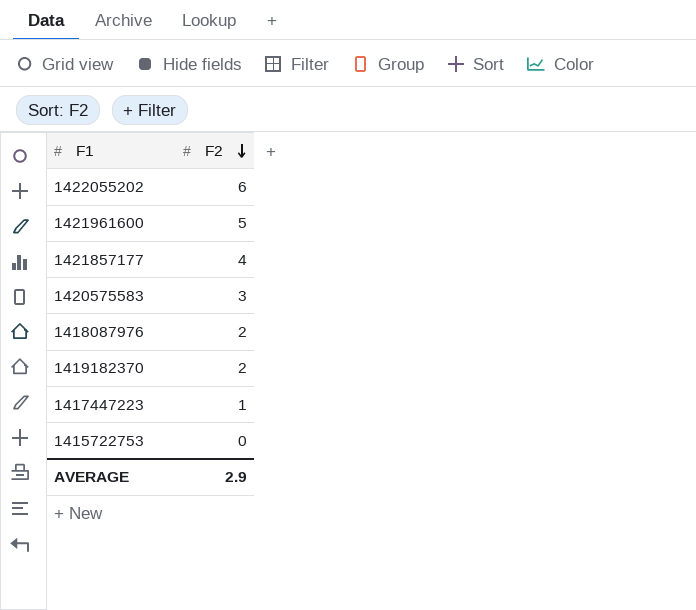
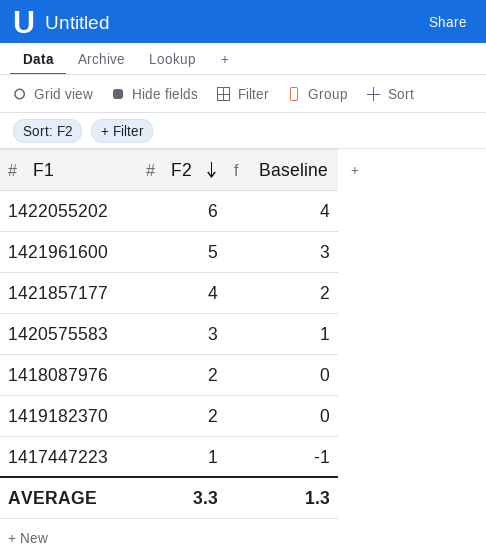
column Baseline | formula: none -> [F2] - 2
row 1415722753: 0 -> none
AVERAGE | F2: 2.9 -> 3.3

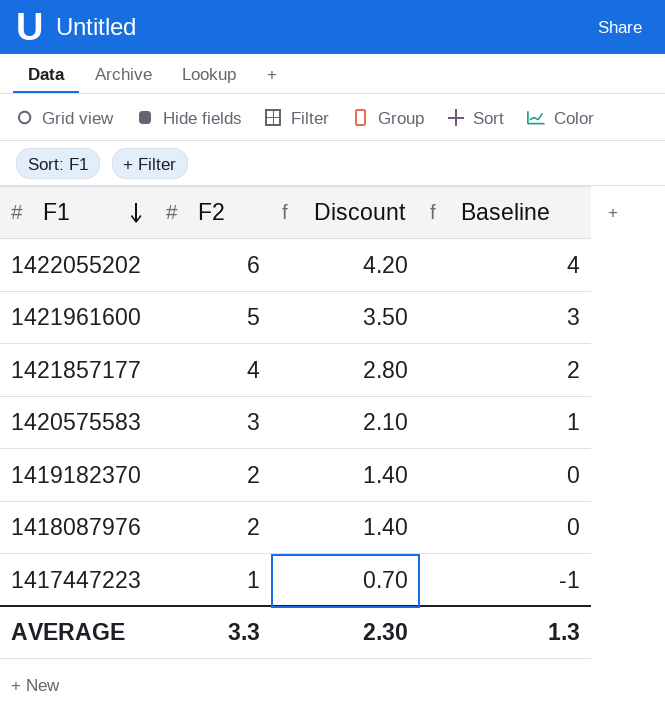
row order: F2 descending -> F1 descending
column Discount | formula: none -> [F2] * 0.7

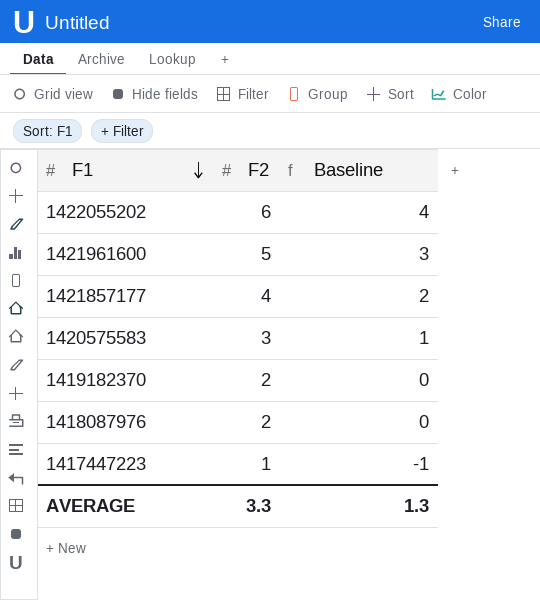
column Discount | formula: [F2] * 0.7 -> none

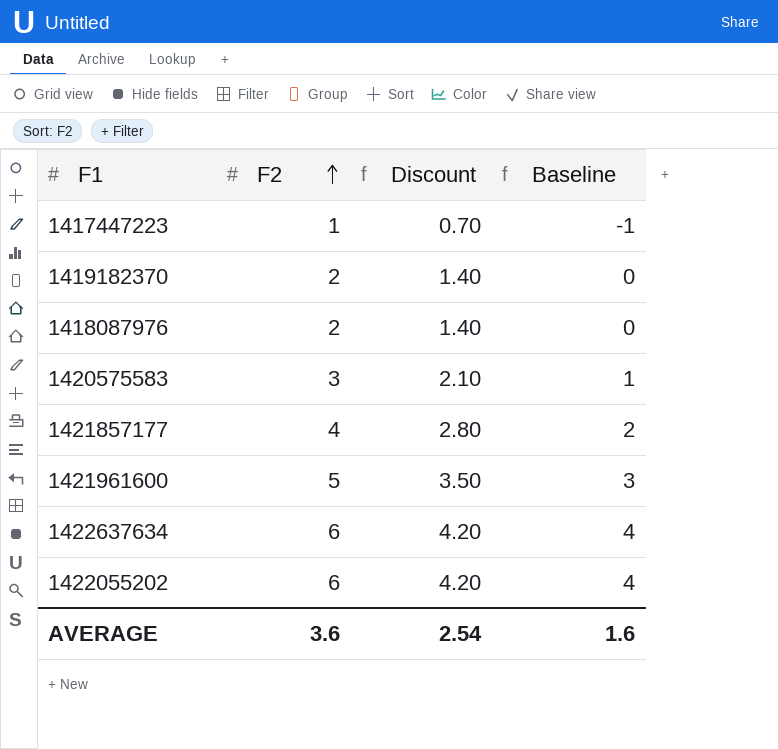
row order: F1 descending -> F2 ascending
column Discount | formula: none -> [F2] * 0.7
row 1422637634: none -> 6 | 4.20 | 4
AVERAGE | F2: 3.3 -> 3.6
AVERAGE | Baseline: 1.3 -> 1.6

